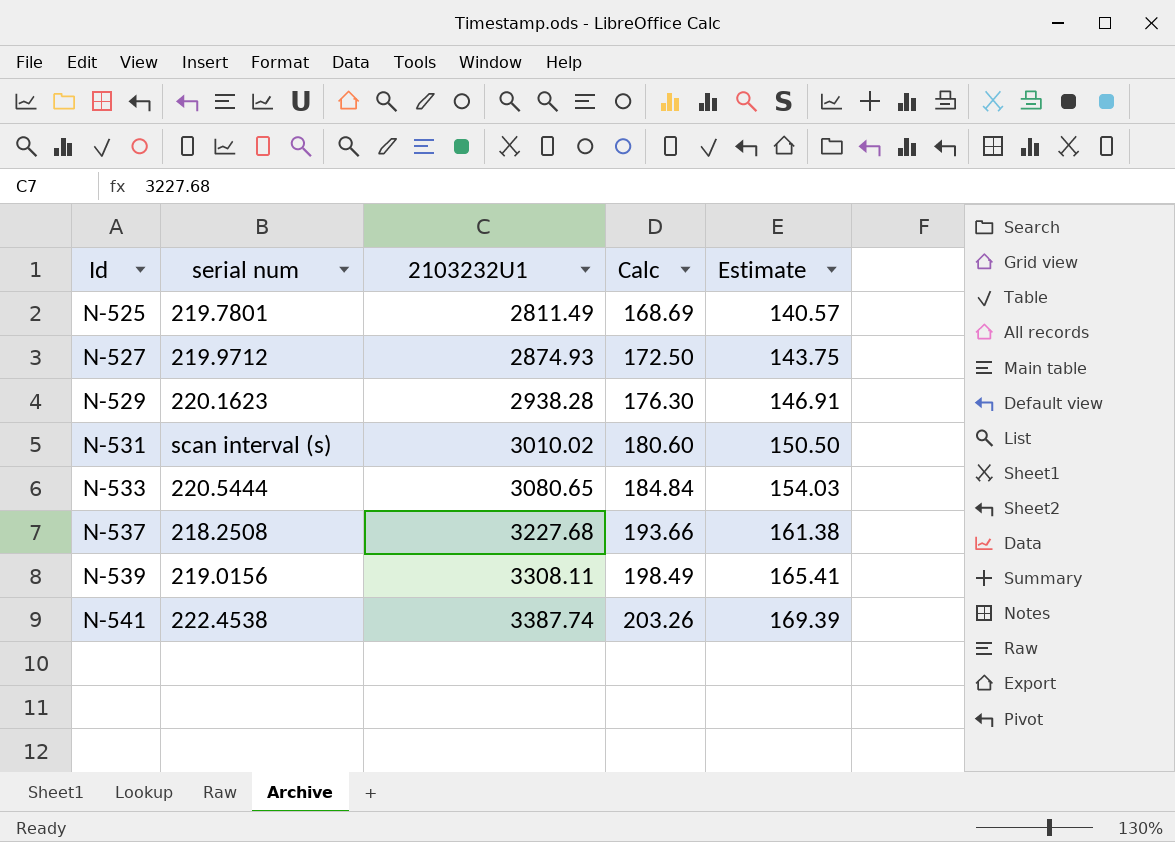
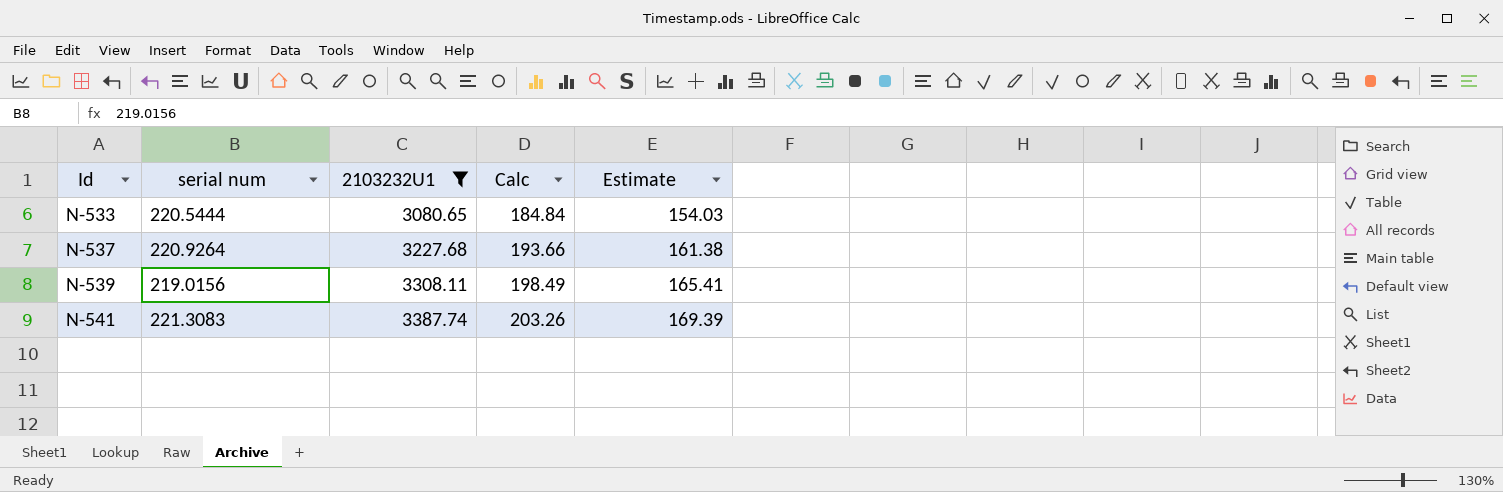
filter: none -> 2103232U1 >= 3080.65
N-537 | serial num: 218.2508 -> 220.9264
N-541 | serial num: 222.4538 -> 221.3083

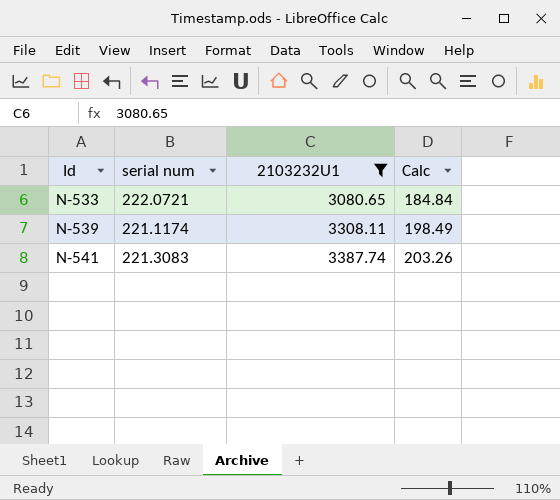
column Estimate | formula: [2103232U1] * 0.05 -> none
row N-537: 220.9264 | 3227.68 | 193.66 | 161.38 -> none
N-533 | serial num: 220.5444 -> 222.0721
N-539 | serial num: 219.0156 -> 221.1174

